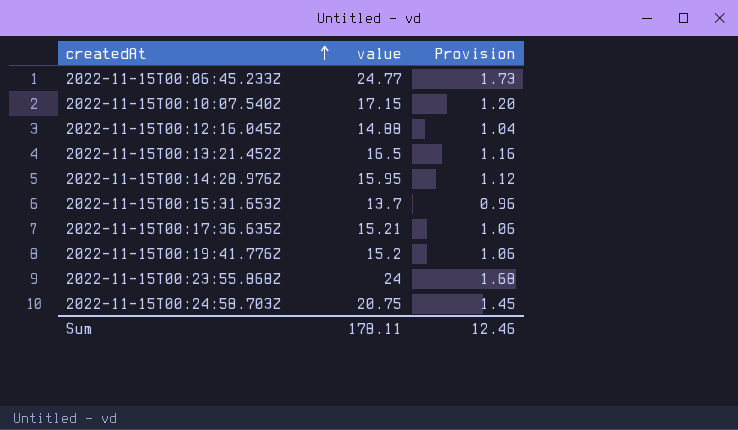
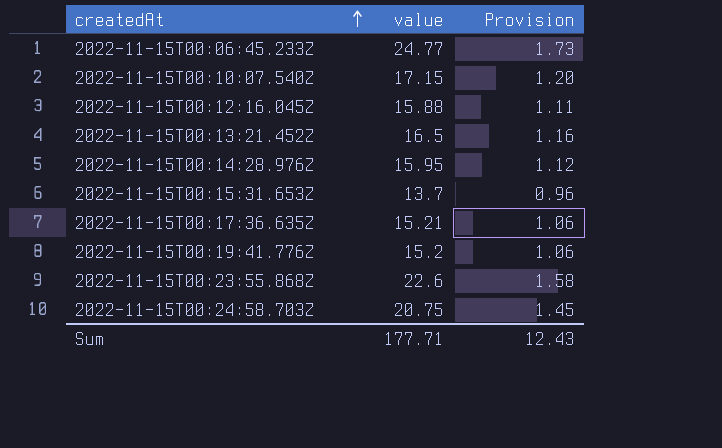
2022-11-15T00:12:16.045Z | value: 14.88 -> 15.88
2022-11-15T00:12:16.045Z | Provision: 1.04 -> 1.11
2022-11-15T00:23:55.868Z | value: 24 -> 22.6
2022-11-15T00:23:55.868Z | Provision: 1.68 -> 1.58
Sum | value: 178.11 -> 177.71
Sum | Provision: 12.46 -> 12.43

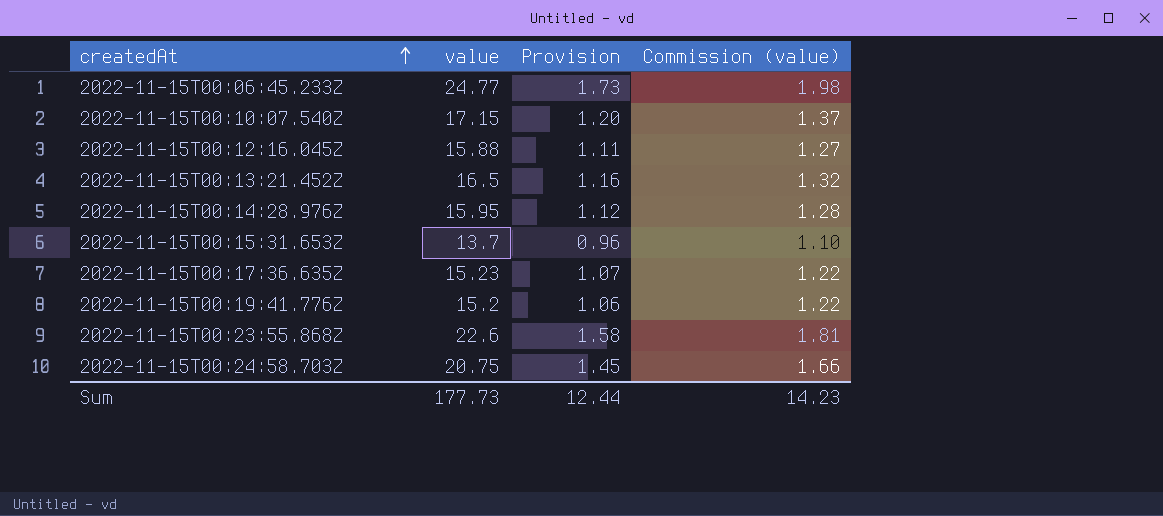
column Commission (value) | formula: none -> [value] * 0.08
2022-11-15T00:17:36.635Z | value: 15.21 -> 15.23
2022-11-15T00:17:36.635Z | Provision: 1.06 -> 1.07
Sum | value: 177.71 -> 177.73
Sum | Provision: 12.43 -> 12.44

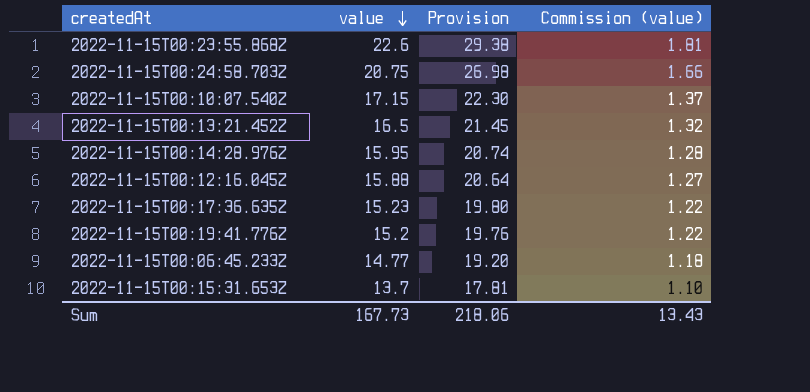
row order: createdAt ascending -> value descending
column Provision | formula: [value] * 0.07 -> [value] * 1.3
2022-11-15T00:06:45.233Z | value: 24.77 -> 14.77
2022-11-15T00:06:45.233Z | Commission (value): 1.98 -> 1.18
Sum | value: 177.73 -> 167.73
Sum | Provision: 12.44 -> 218.06
Sum | Commission (value): 14.23 -> 13.43

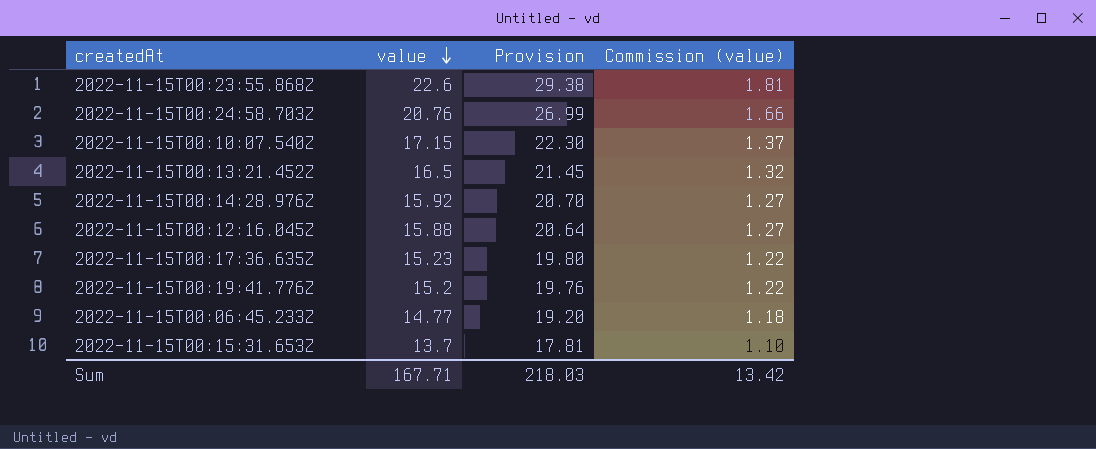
2022-11-15T00:24:58.703Z | value: 20.75 -> 20.76
2022-11-15T00:24:58.703Z | Provision: 26.98 -> 26.99
2022-11-15T00:14:28.976Z | value: 15.95 -> 15.92
2022-11-15T00:14:28.976Z | Provision: 20.74 -> 20.70
2022-11-15T00:14:28.976Z | Commission (value): 1.28 -> 1.27
Sum | value: 167.73 -> 167.71
Sum | Provision: 218.06 -> 218.03
Sum | Commission (value): 13.43 -> 13.42

